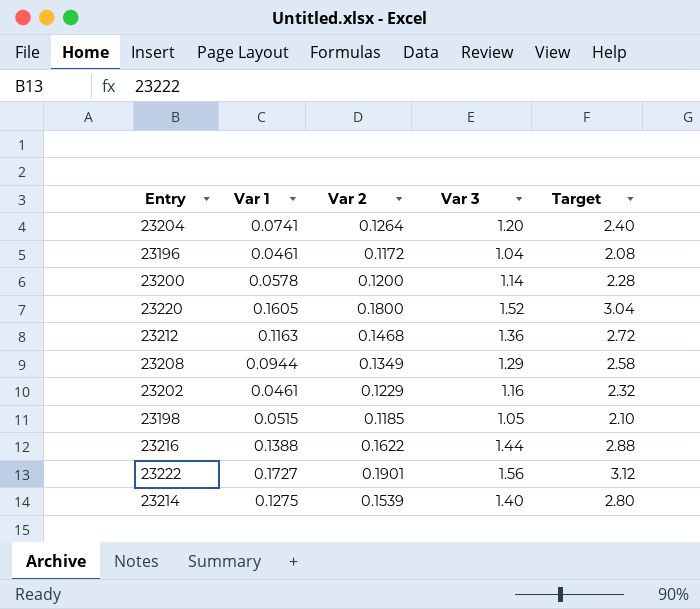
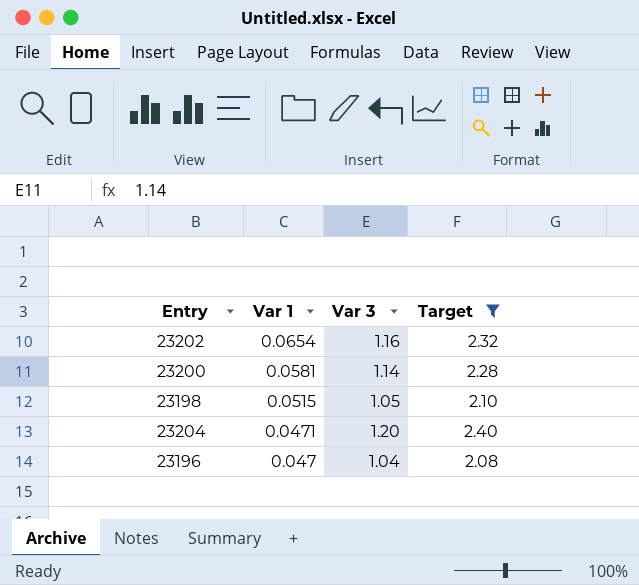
filter: none -> Target <= 2.40
row order: none -> Var 1 descending
column Var 2 | position: 3 -> none
23202 | Var 1: 0.0461 -> 0.0654
23200 | Var 1: 0.0578 -> 0.0581
23204 | Var 1: 0.0741 -> 0.0471
23196 | Var 1: 0.0461 -> 0.047

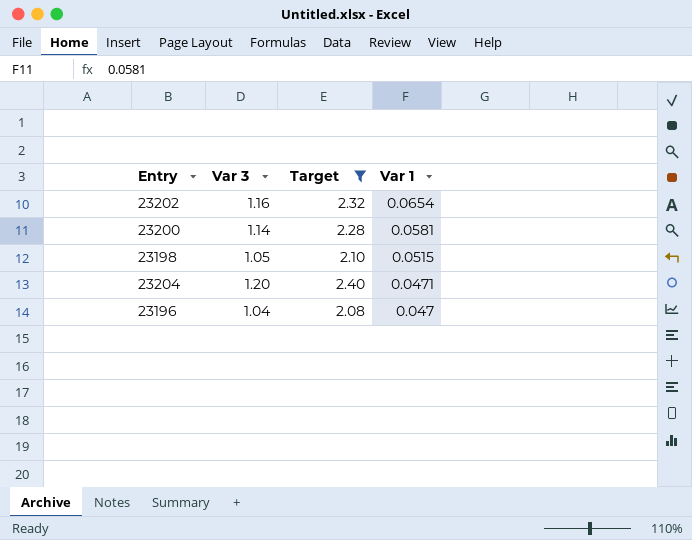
column Var 1 | position: 2 -> 4

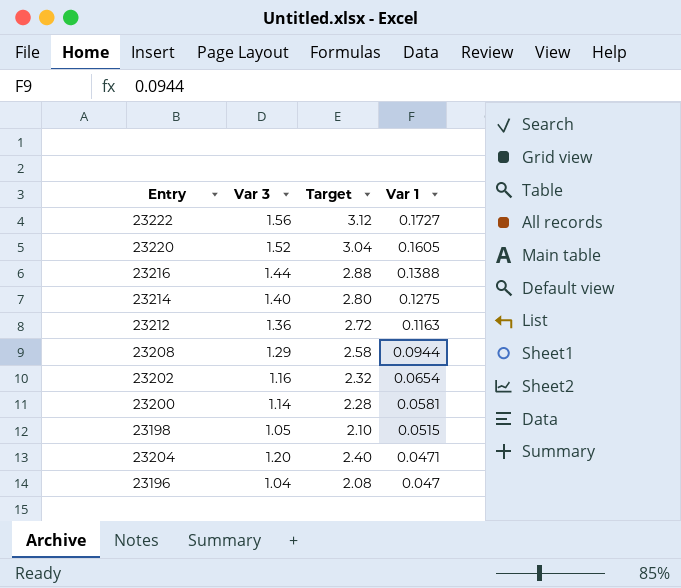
filter: Target <= 2.40 -> none

